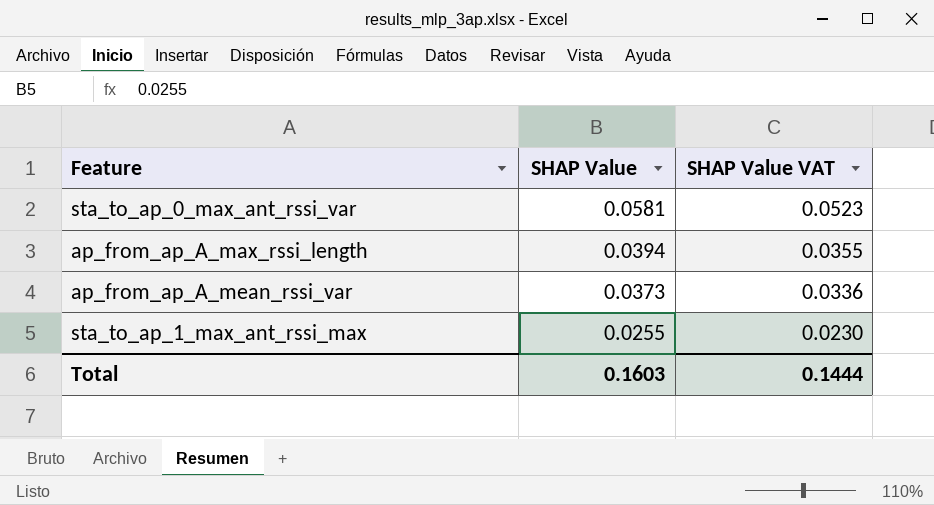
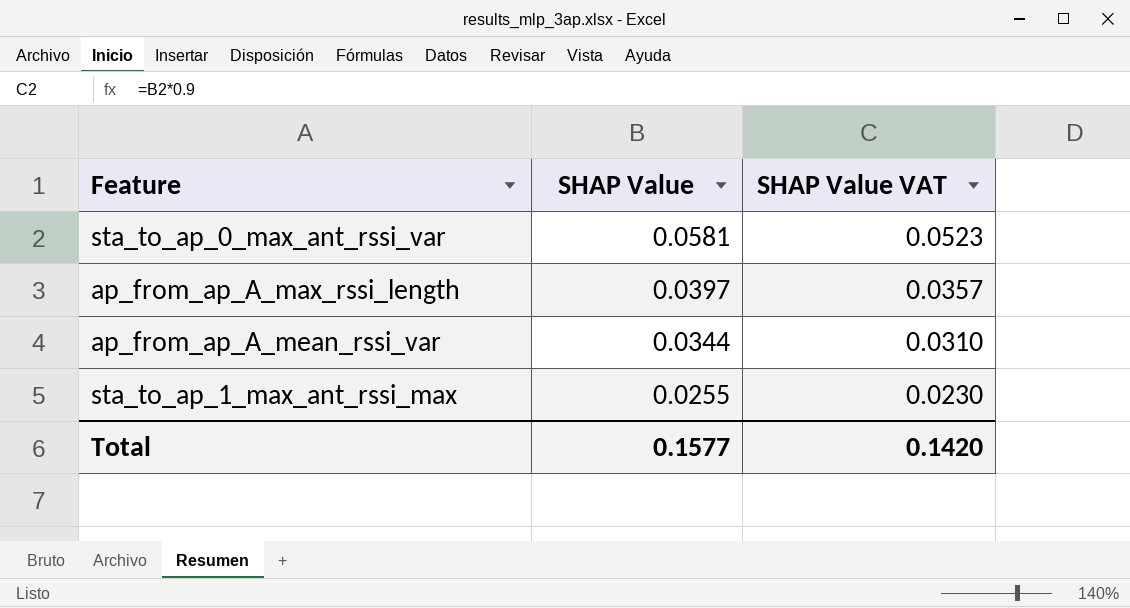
ap_from_ap_A_max_rssi_length | SHAP Value: 0.0394 -> 0.0397
ap_from_ap_A_max_rssi_length | SHAP Value VAT: 0.0355 -> 0.0357
ap_from_ap_A_mean_rssi_var | SHAP Value: 0.0373 -> 0.0344
ap_from_ap_A_mean_rssi_var | SHAP Value VAT: 0.0336 -> 0.0310
Total | SHAP Value: 0.1603 -> 0.1577
Total | SHAP Value VAT: 0.1444 -> 0.1420

